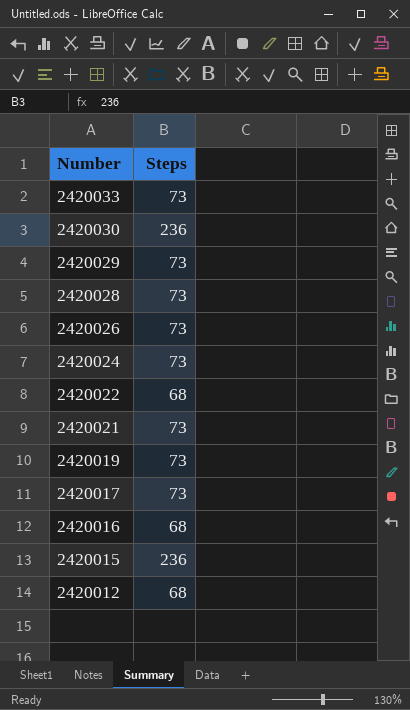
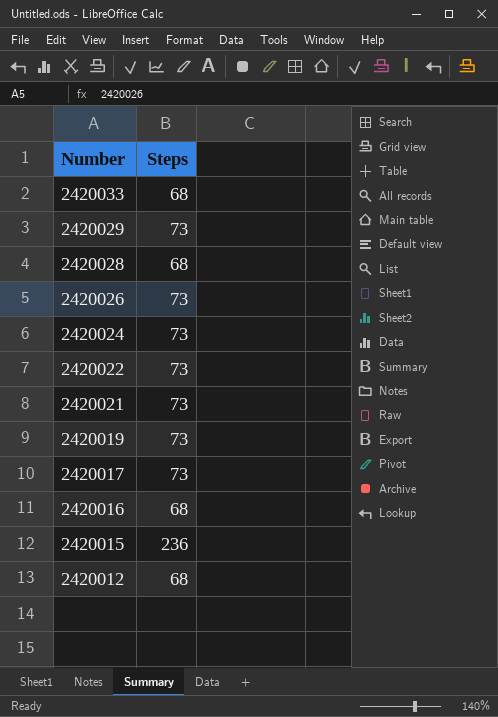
row 2420030: 236 -> none
2420033 | Steps: 73 -> 68
2420028 | Steps: 73 -> 68
2420022 | Steps: 68 -> 73

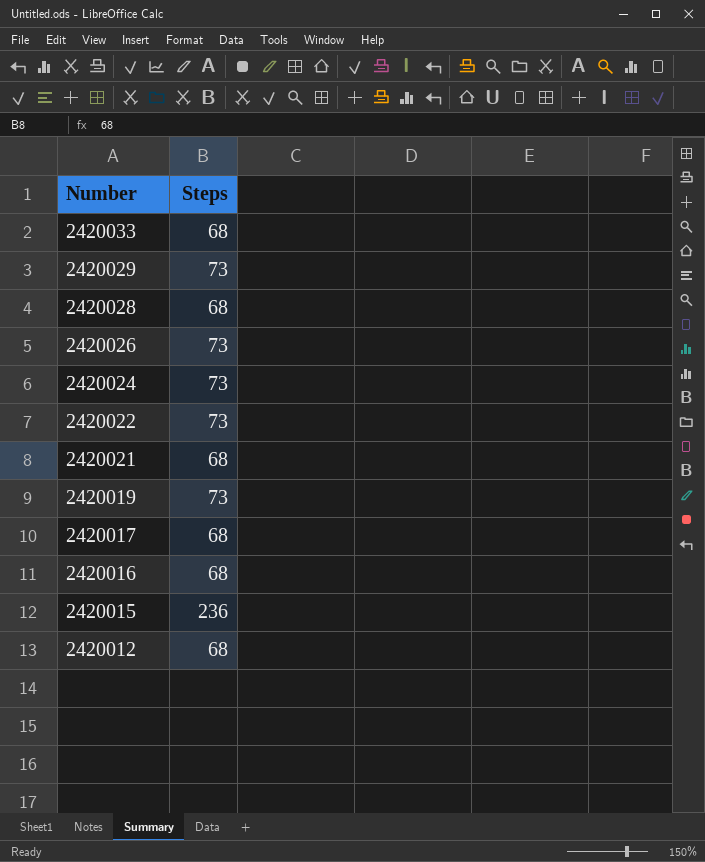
2420021 | Steps: 73 -> 68
2420017 | Steps: 73 -> 68

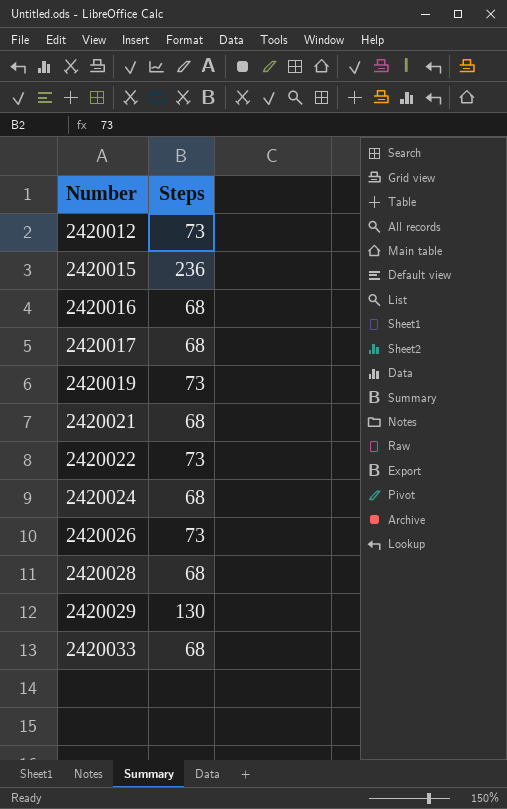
row order: Number descending -> Number ascending
2420012 | Steps: 68 -> 73
2420024 | Steps: 73 -> 68
2420029 | Steps: 73 -> 130

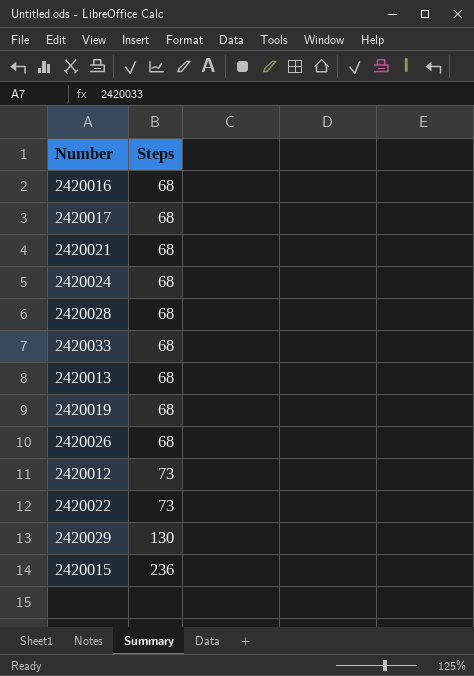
row order: Number ascending -> Steps ascending
row 2420013: none -> 68
2420019 | Steps: 73 -> 68
2420026 | Steps: 73 -> 68

